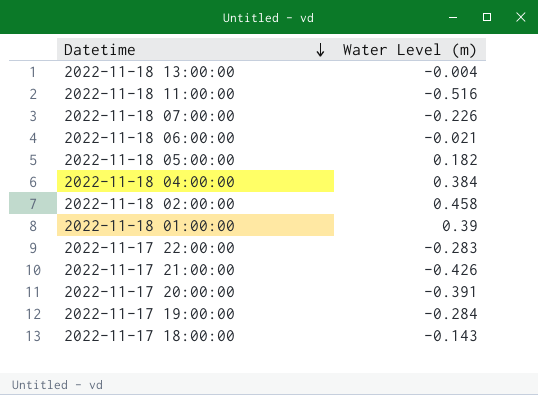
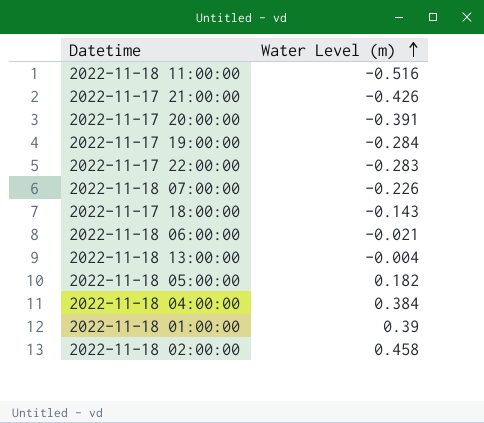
row order: Datetime descending -> Water Level (m) ascending

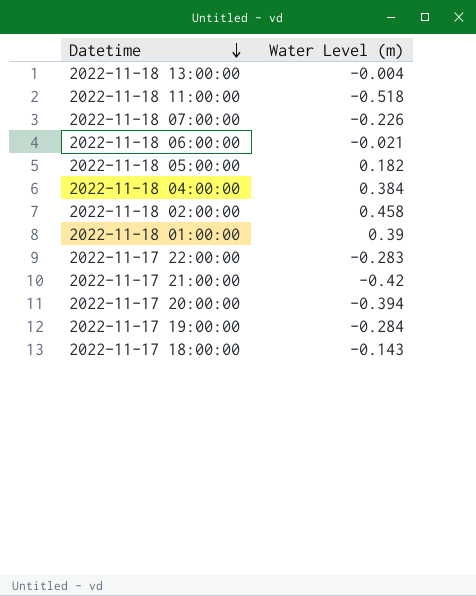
row order: Water Level (m) ascending -> Datetime descending
2022-11-18 11:00:00 | Water Level (m): -0.516 -> -0.518
2022-11-17 21:00:00 | Water Level (m): -0.426 -> -0.42
2022-11-17 20:00:00 | Water Level (m): -0.391 -> -0.394

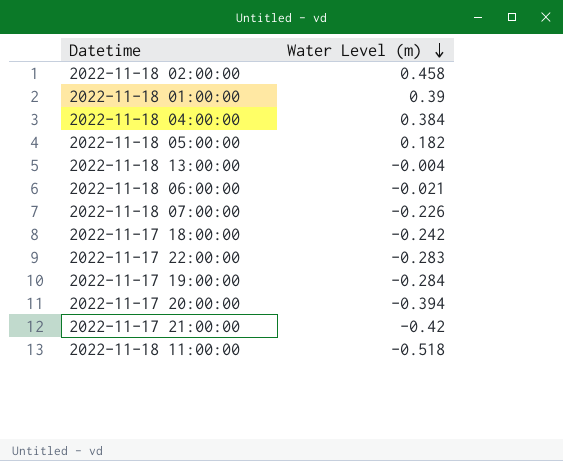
row order: Datetime descending -> Water Level (m) descending
2022-11-17 18:00:00 | Water Level (m): -0.143 -> -0.242

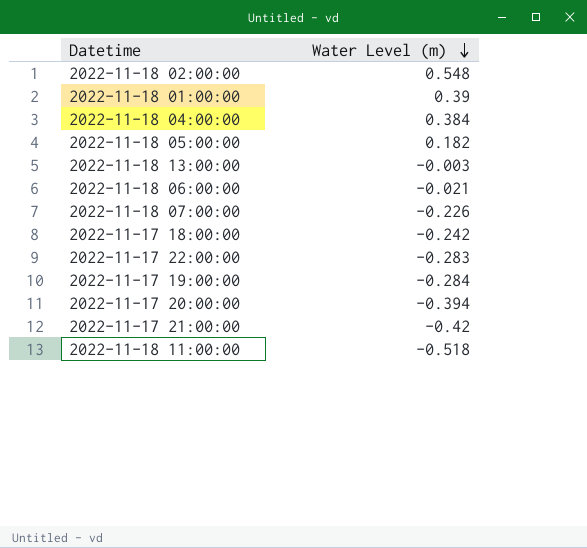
2022-11-18 02:00:00 | Water Level (m): 0.458 -> 0.548
2022-11-18 13:00:00 | Water Level (m): -0.004 -> -0.003

